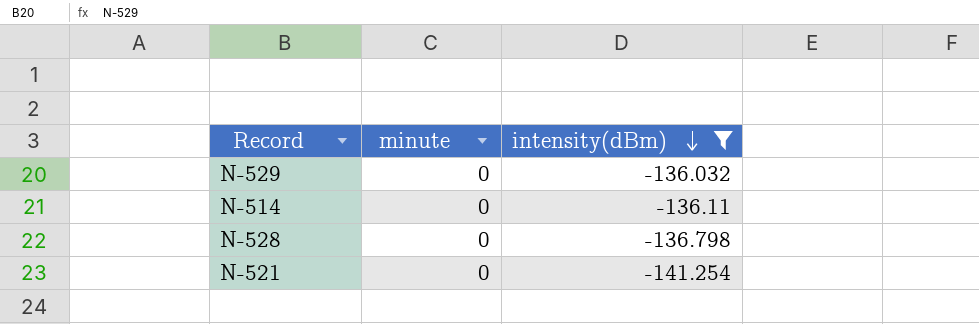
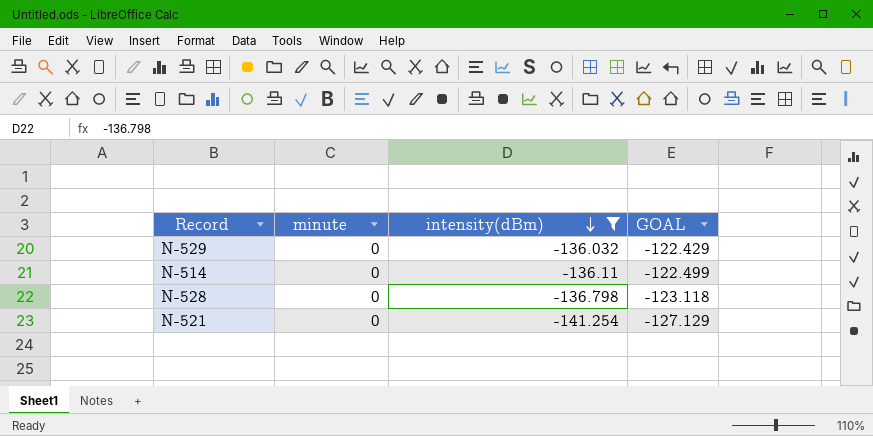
column GOAL | formula: none -> [intensity(dBm)] * 0.9

